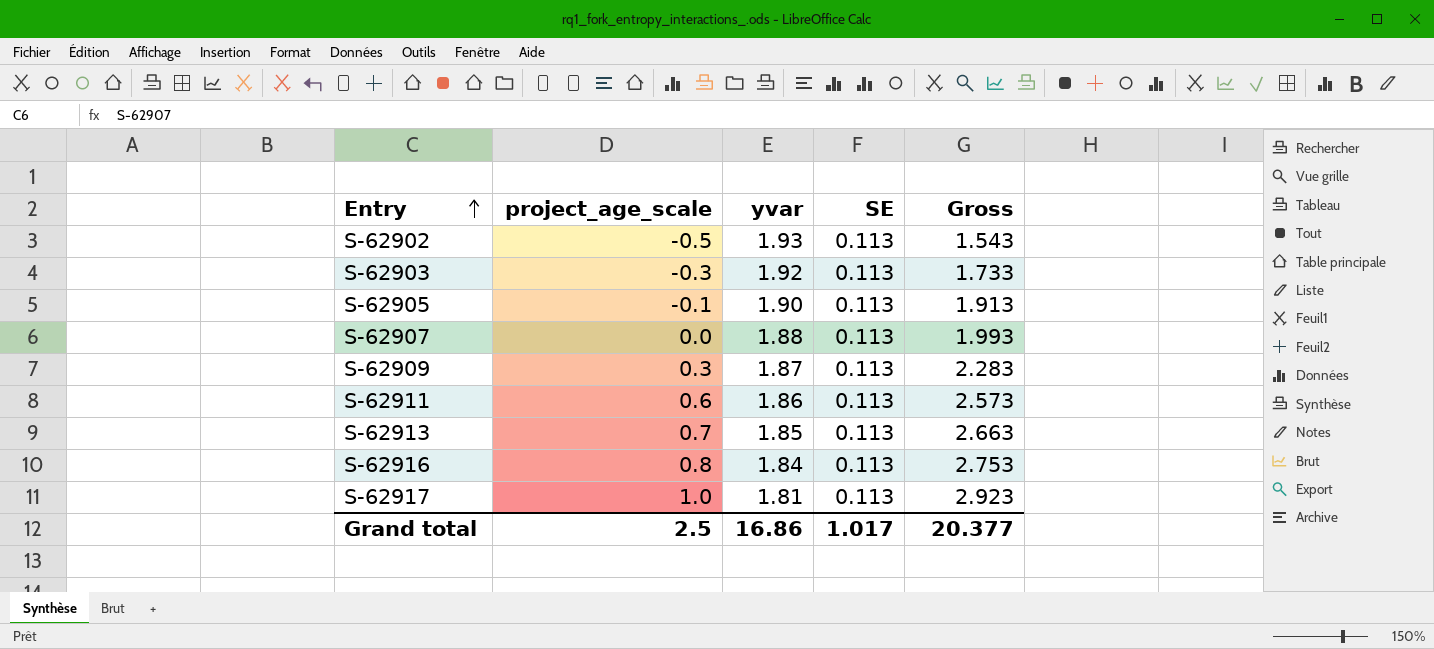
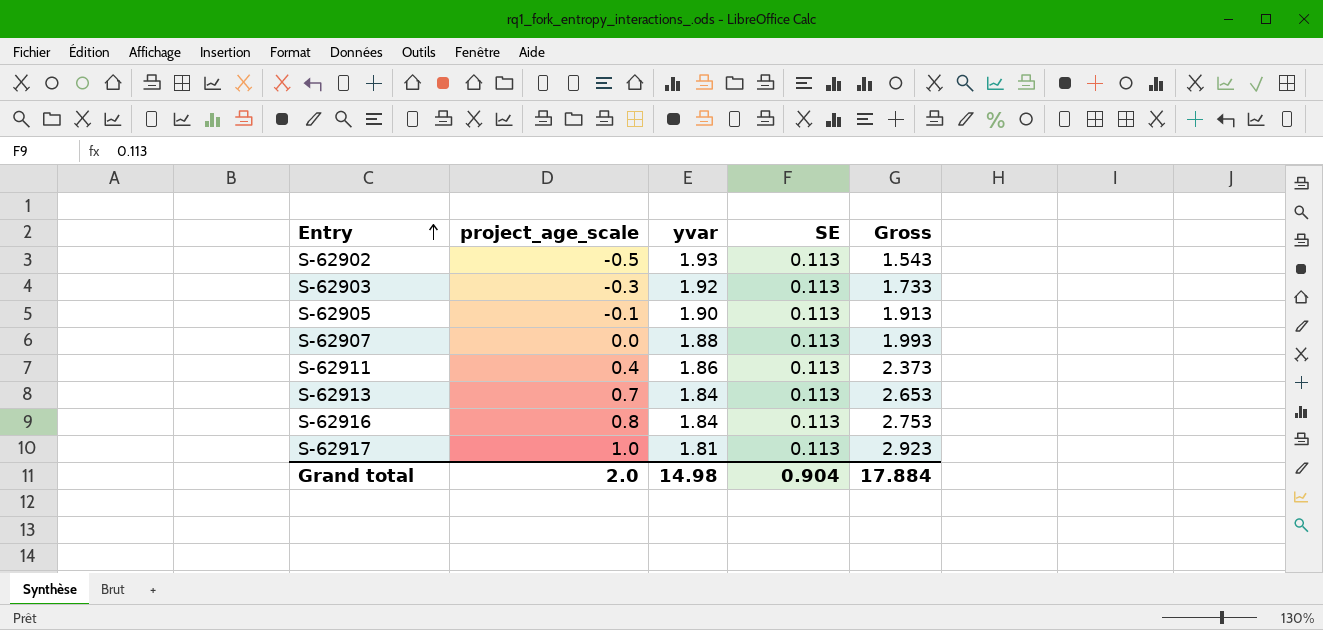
row S-62909: 0.3 | 1.87 | 0.113 | 2.283 -> none
S-62911 | project_age_scale: 0.6 -> 0.4
S-62911 | Gross: 2.573 -> 2.373
S-62913 | yvar: 1.85 -> 1.84
S-62913 | Gross: 2.663 -> 2.653
Grand total | project_age_scale: 2.5 -> 2.0
Grand total | yvar: 16.86 -> 14.98
Grand total | SE: 1.017 -> 0.904
Grand total | Gross: 20.377 -> 17.884

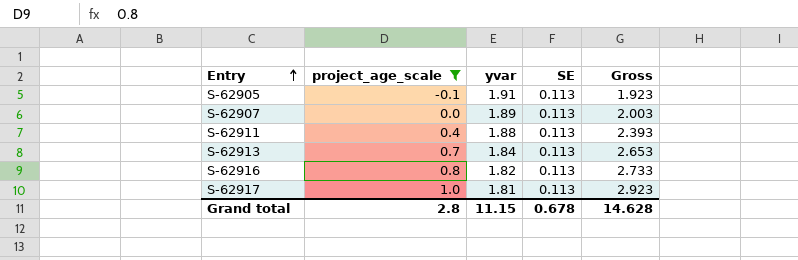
filter: none -> project_age_scale >= -0.1
S-62905 | yvar: 1.90 -> 1.91
S-62905 | Gross: 1.913 -> 1.923
S-62907 | yvar: 1.88 -> 1.89
S-62907 | Gross: 1.993 -> 2.003
S-62911 | yvar: 1.86 -> 1.88
S-62911 | Gross: 2.373 -> 2.393
S-62916 | yvar: 1.84 -> 1.82
S-62916 | Gross: 2.753 -> 2.733
Grand total | project_age_scale: 2.0 -> 2.8
Grand total | yvar: 14.98 -> 11.15
Grand total | SE: 0.904 -> 0.678
Grand total | Gross: 17.884 -> 14.628

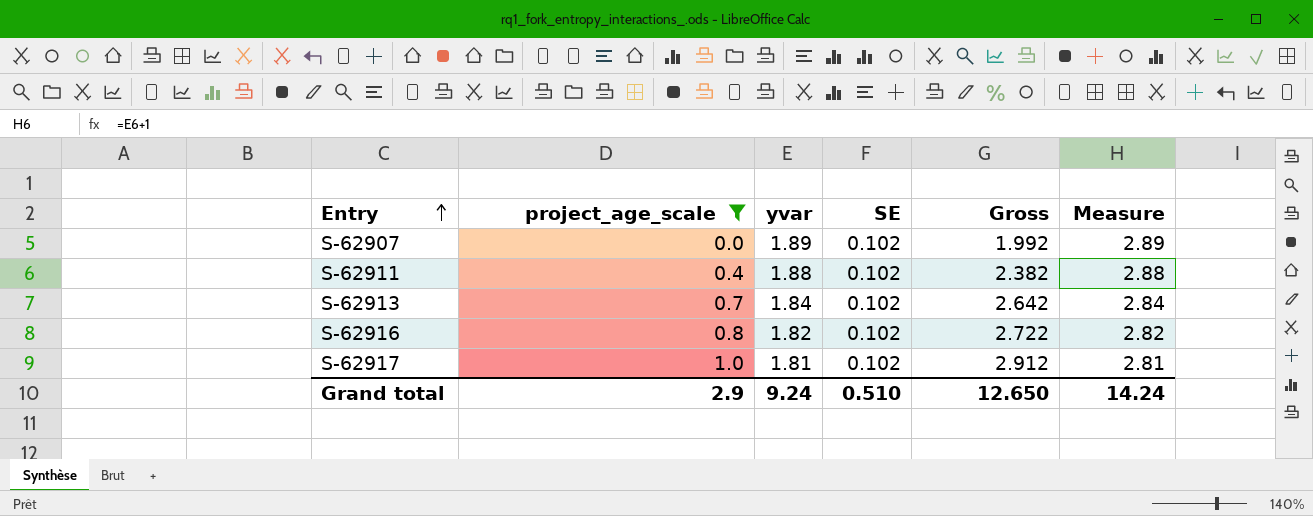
column Measure | formula: none -> [yvar] + 1
row S-62905: -0.1 | 1.91 | 0.113 | 1.923 -> none
S-62907 | SE: 0.113 -> 0.102
S-62907 | Gross: 2.003 -> 1.992
S-62911 | SE: 0.113 -> 0.102
S-62911 | Gross: 2.393 -> 2.382
S-62913 | SE: 0.113 -> 0.102
S-62913 | Gross: 2.653 -> 2.642
S-62916 | SE: 0.113 -> 0.102
S-62916 | Gross: 2.733 -> 2.722
S-62917 | SE: 0.113 -> 0.102
S-62917 | Gross: 2.923 -> 2.912
Grand total | project_age_scale: 2.8 -> 2.9
Grand total | yvar: 11.15 -> 9.24
Grand total | SE: 0.678 -> 0.510
Grand total | Gross: 14.628 -> 12.650

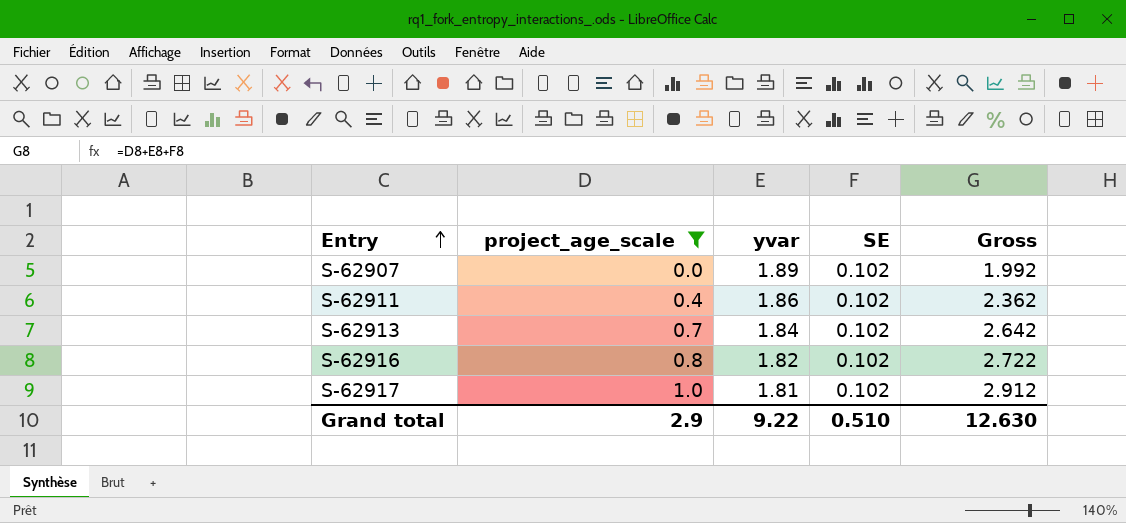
column Measure | formula: [yvar] + 1 -> none
S-62911 | yvar: 1.88 -> 1.86
S-62911 | Gross: 2.382 -> 2.362
Grand total | yvar: 9.24 -> 9.22
Grand total | Gross: 12.650 -> 12.630

